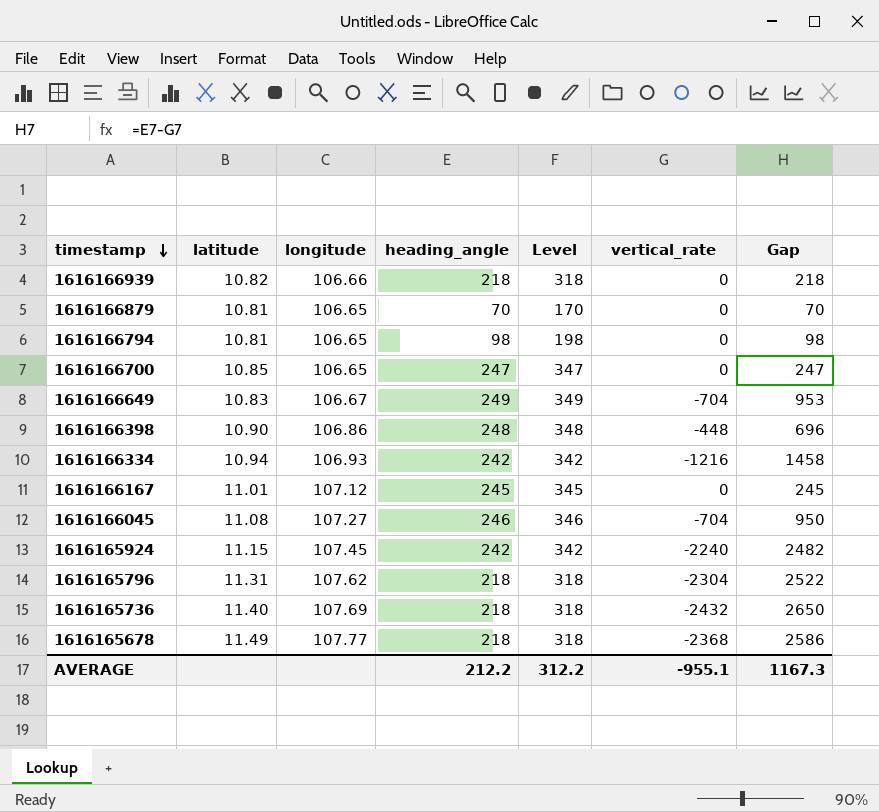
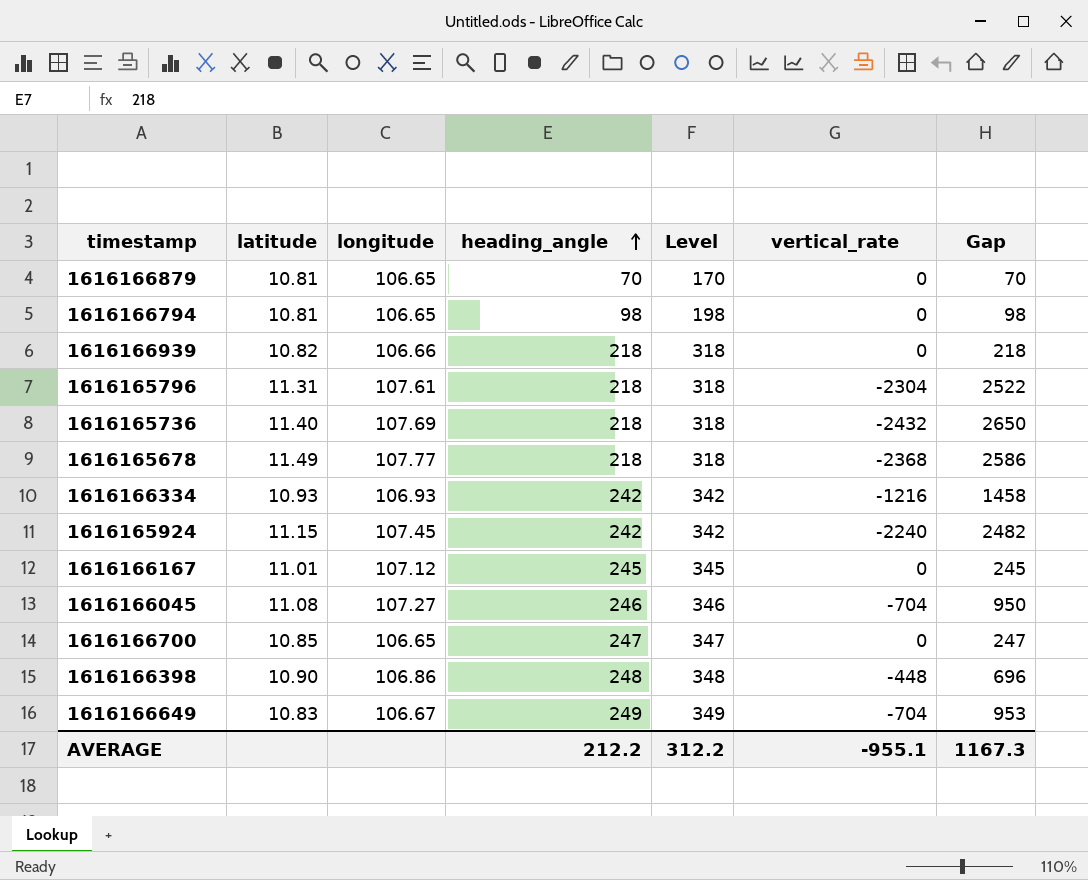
row order: timestamp descending -> heading_angle ascending
1616165796 | longitude: 107.62 -> 107.61
1616166334 | latitude: 10.94 -> 10.93

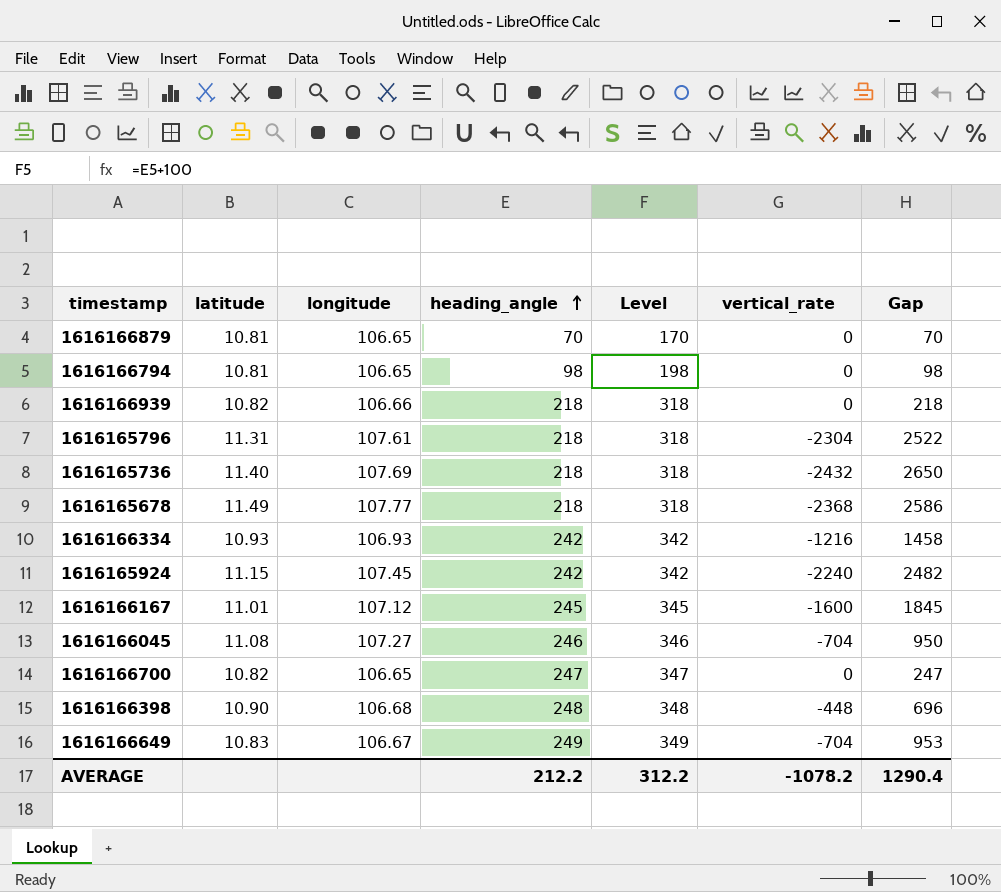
1616166167 | vertical_rate: 0 -> -1600
1616166167 | Gap: 245 -> 1845
1616166700 | latitude: 10.85 -> 10.82
1616166398 | longitude: 106.86 -> 106.68
AVERAGE | vertical_rate: -955.1 -> -1078.2
AVERAGE | Gap: 1167.3 -> 1290.4

